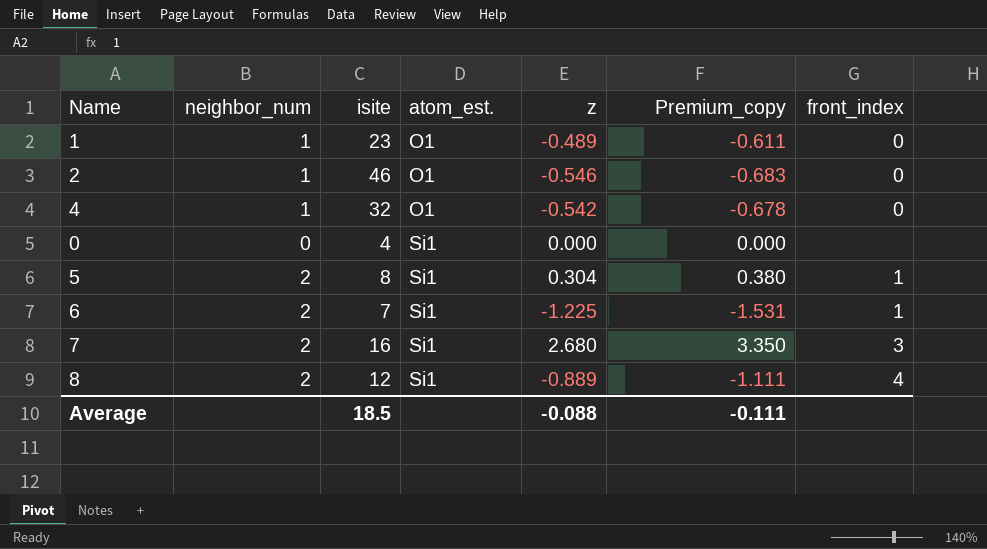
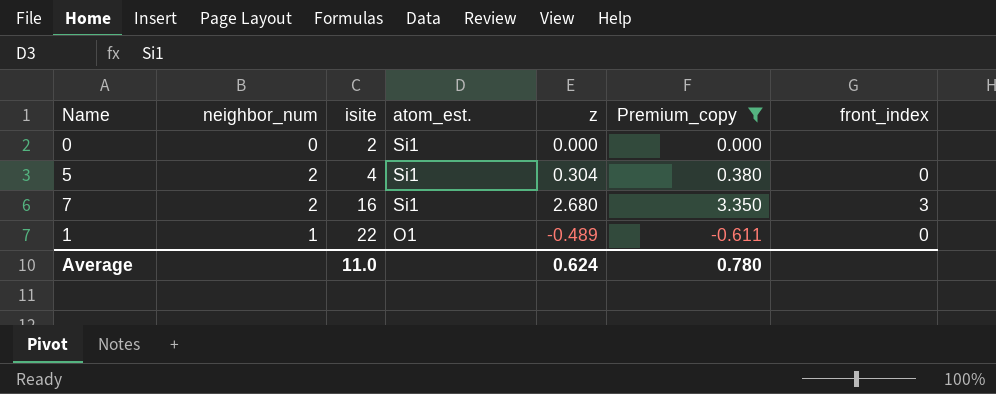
filter: none -> Premium_copy >= -0.611
row order: atom_est. ascending -> isite ascending
0 | isite: 4 -> 2
5 | isite: 8 -> 4
5 | front_index: 1 -> 0
1 | isite: 23 -> 22
Average | isite: 18.5 -> 11.0
Average | z: -0.088 -> 0.624
Average | Premium_copy: -0.111 -> 0.780

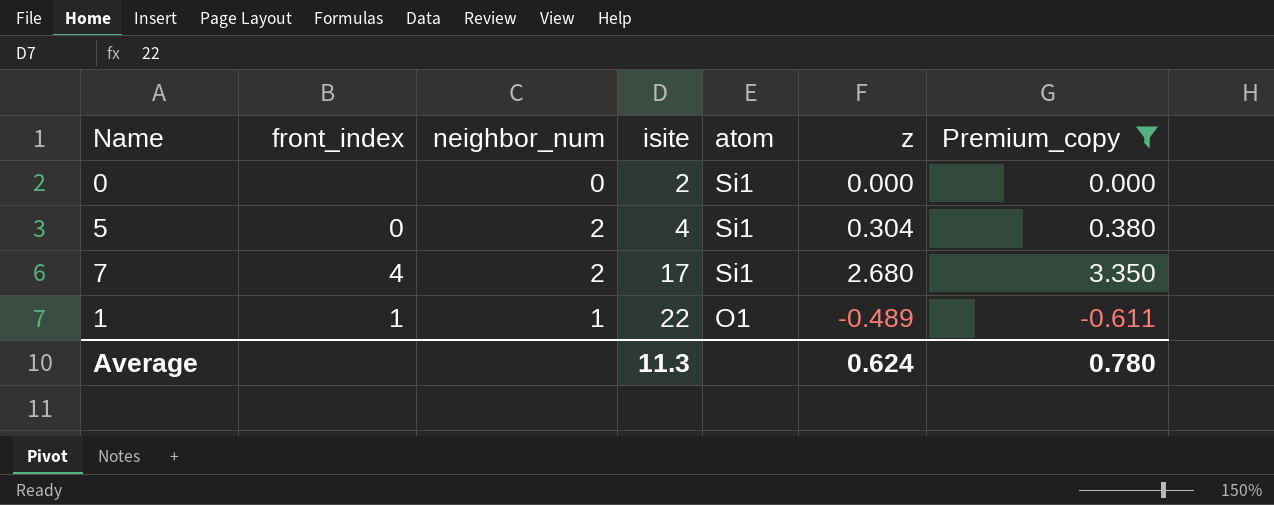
column front_index | position: 7 -> 2
column name: atom_est. -> atom
7 | front_index: 3 -> 4
7 | isite: 16 -> 17
1 | front_index: 0 -> 1
Average | isite: 11.0 -> 11.3

